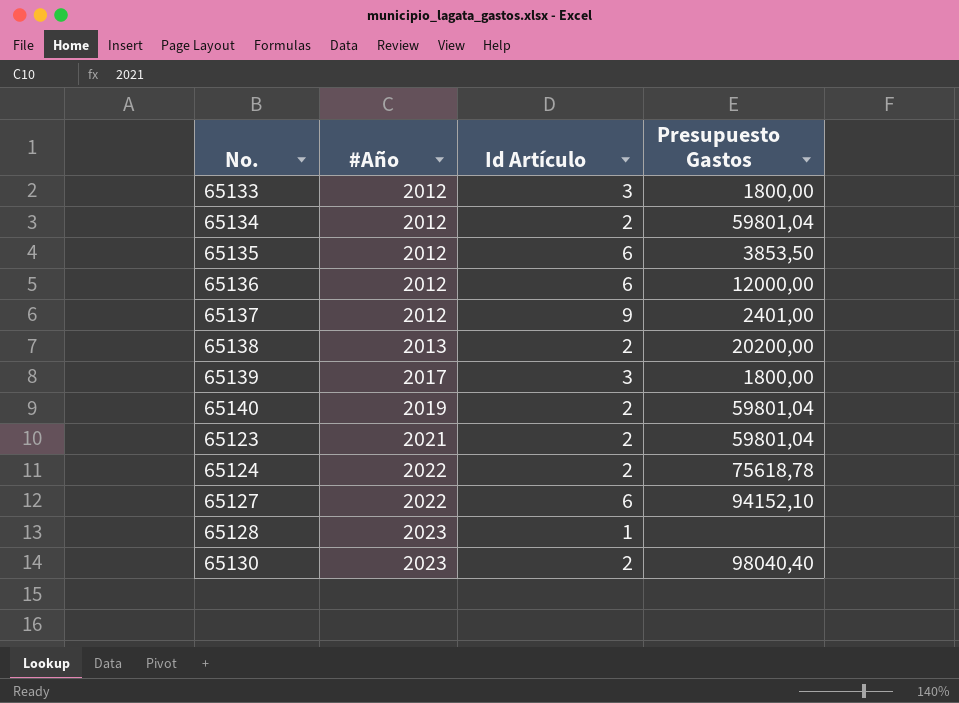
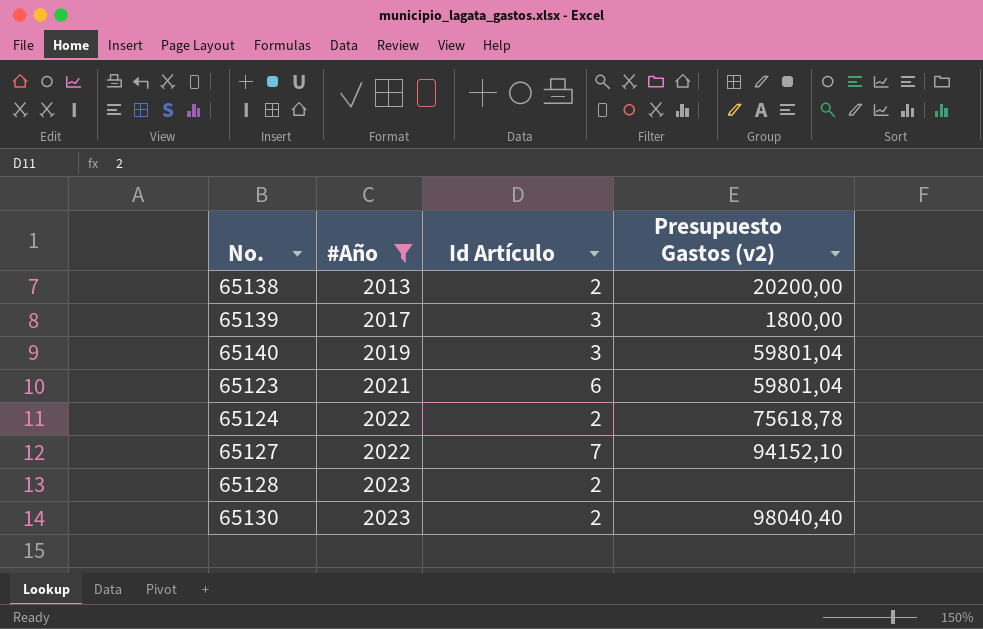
filter: none -> #Año != 2012
column name: Presupuesto Gastos -> Presupuesto Gastos (v2)
65140 | Id Artículo: 2 -> 3
65123 | Id Artículo: 2 -> 6
65127 | Id Artículo: 6 -> 7
65128 | Id Artículo: 1 -> 2

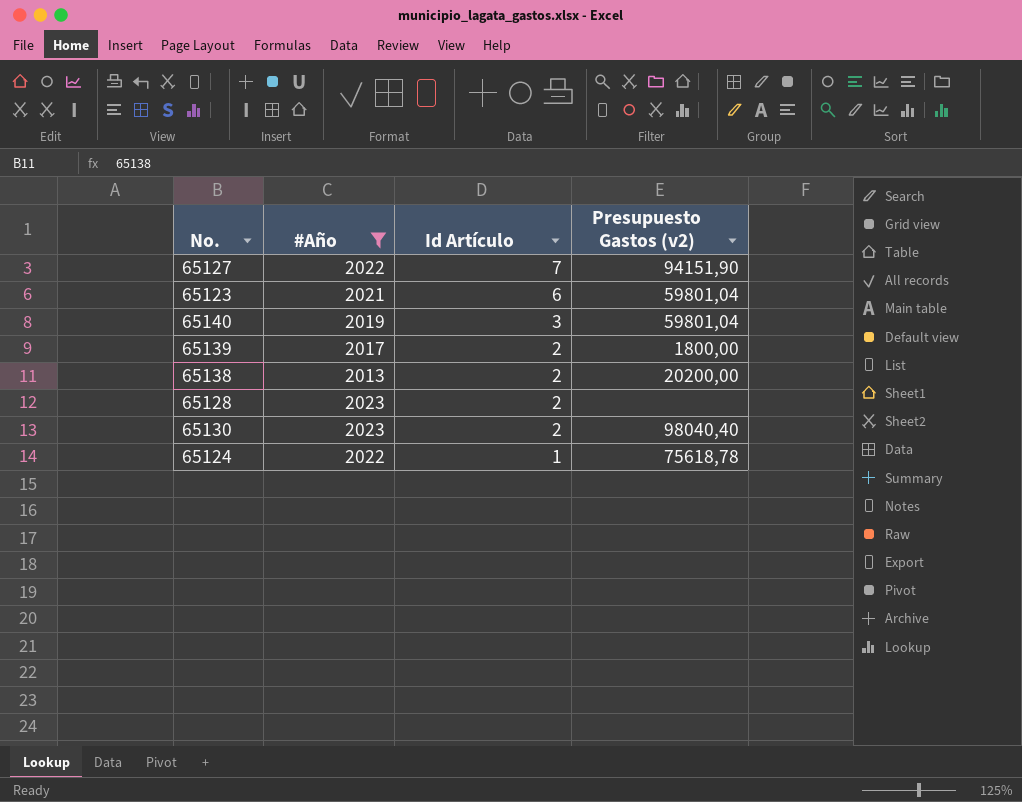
row order: #Año ascending -> Id Artículo descending
65127 | Presupuesto Gastos (v2): 94152,10 -> 94151,90
65139 | Id Artículo: 3 -> 2
65124 | Id Artículo: 2 -> 1

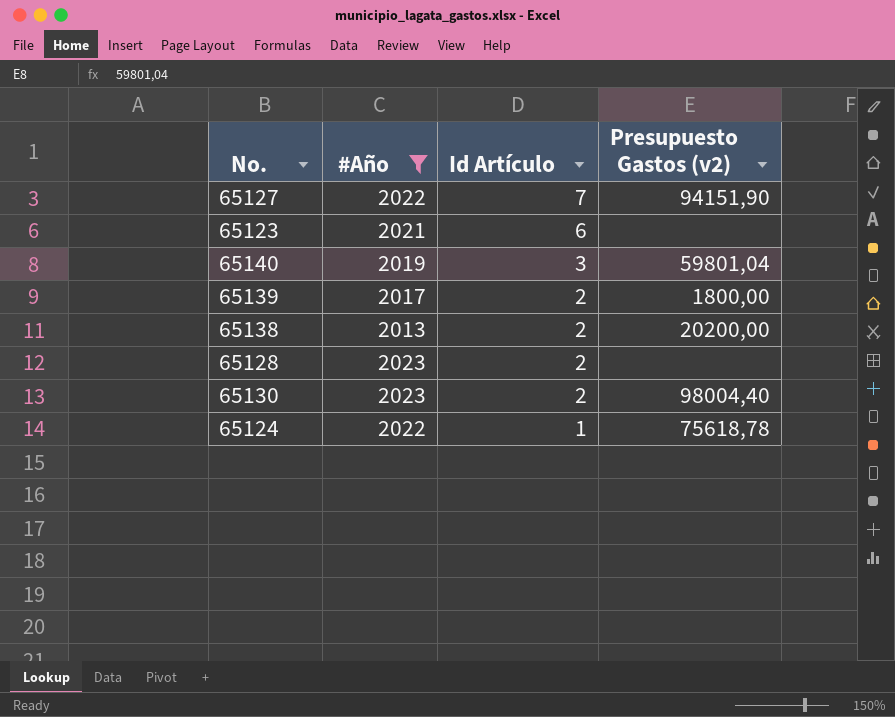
65123 | Presupuesto Gastos (v2): 59801,04 -> none
65130 | Presupuesto Gastos (v2): 98040,40 -> 98004,40

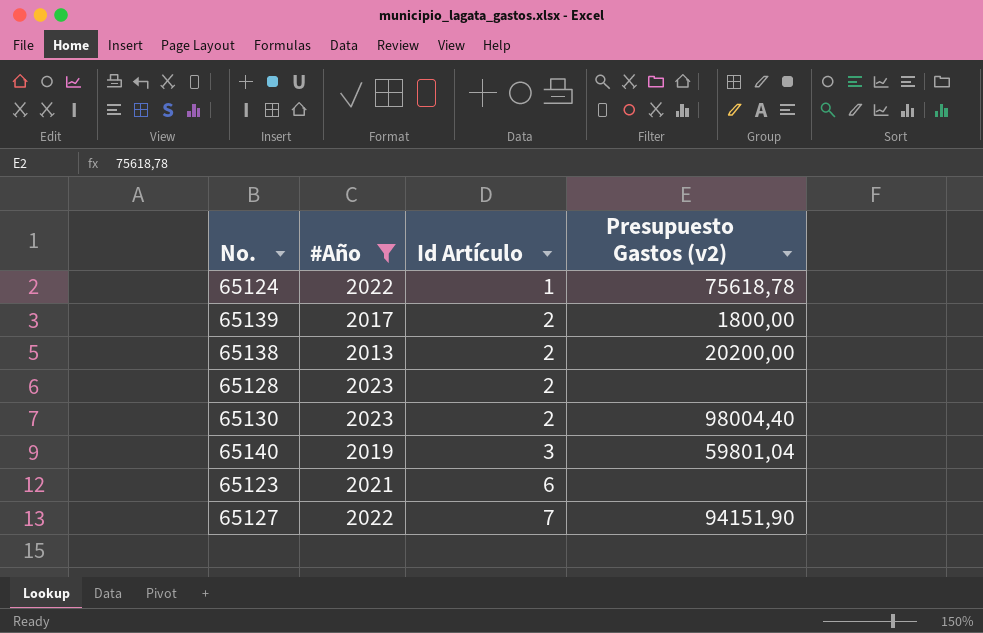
row order: Id Artículo descending -> Id Artículo ascending

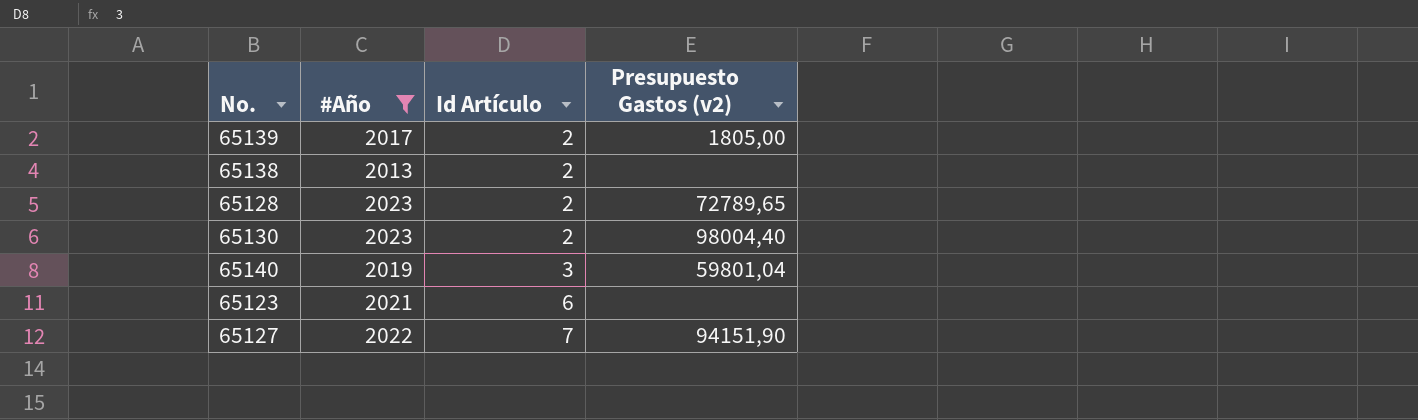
row 65124: 2022 | 1 | 75618,78 -> none
65139 | Presupuesto Gastos (v2): 1800,00 -> 1805,00
65138 | Presupuesto Gastos (v2): 20200,00 -> none
65128 | Presupuesto Gastos (v2): none -> 72789,65

